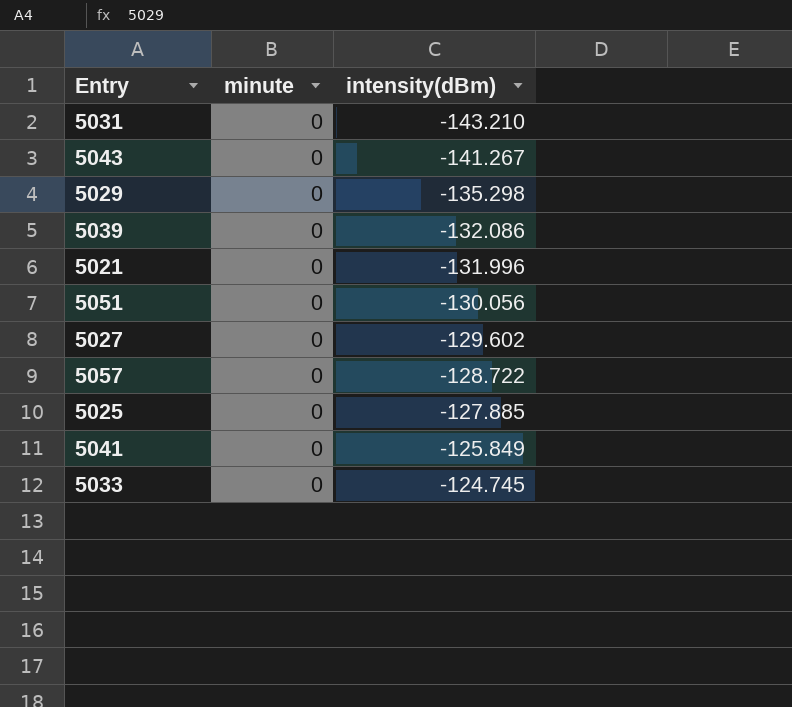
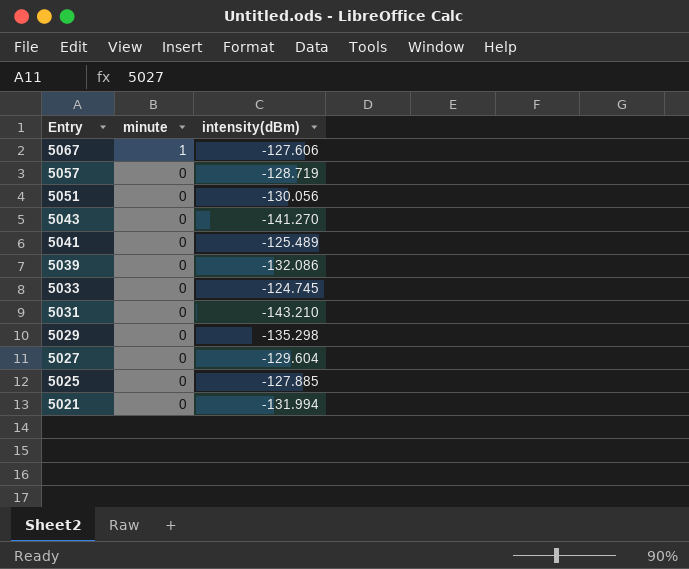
row order: intensity(dBm) ascending -> Entry descending
row 5067: none -> 1 | -127.606
5057 | intensity(dBm): -128.722 -> -128.719
5043 | intensity(dBm): -141.267 -> -141.270
5041 | intensity(dBm): -125.849 -> -125.489
5027 | intensity(dBm): -129.602 -> -129.604
5021 | intensity(dBm): -131.996 -> -131.994

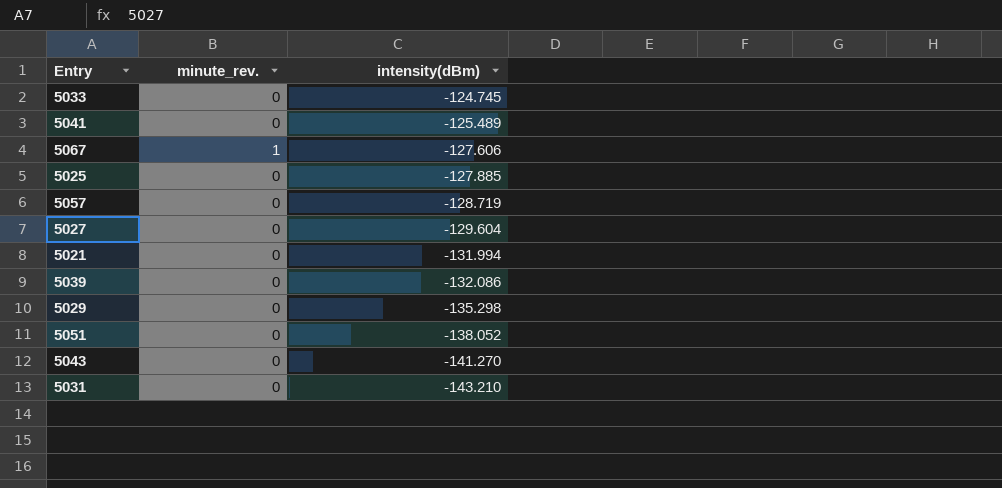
row order: Entry descending -> intensity(dBm) descending
column name: minute -> minute_rev.
5051 | intensity(dBm): -130.056 -> -138.052

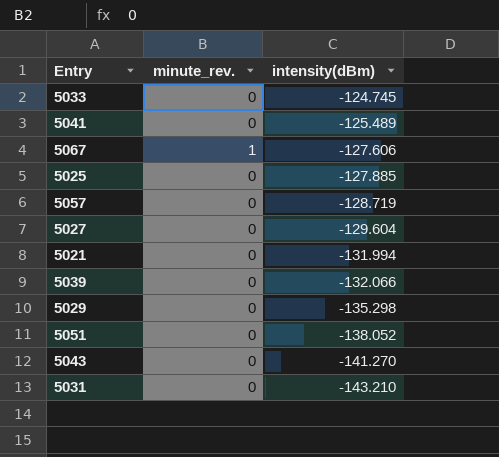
5039 | intensity(dBm): -132.086 -> -132.066

